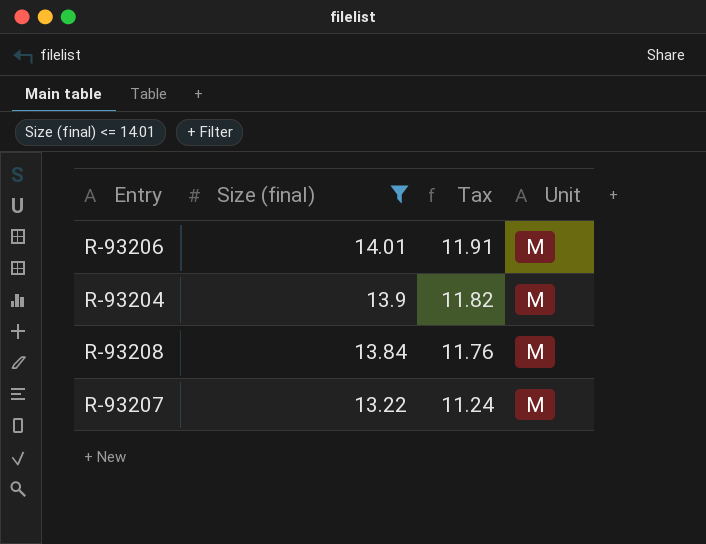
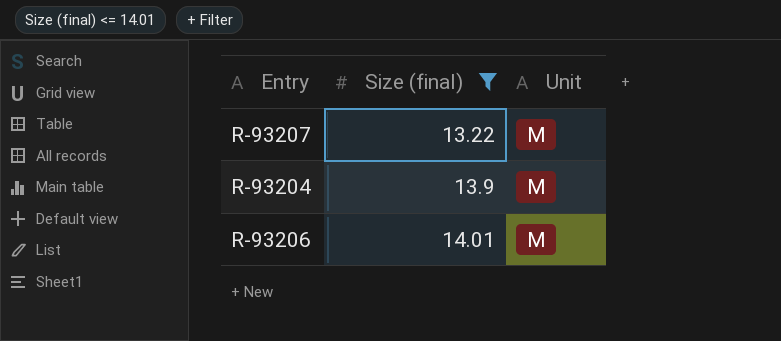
row order: Size (final) descending -> Size (final) ascending
column Tax | formula: [Size (final)] * 0.85 -> none
row R-93208: 13.84 | 11.76 | M -> none

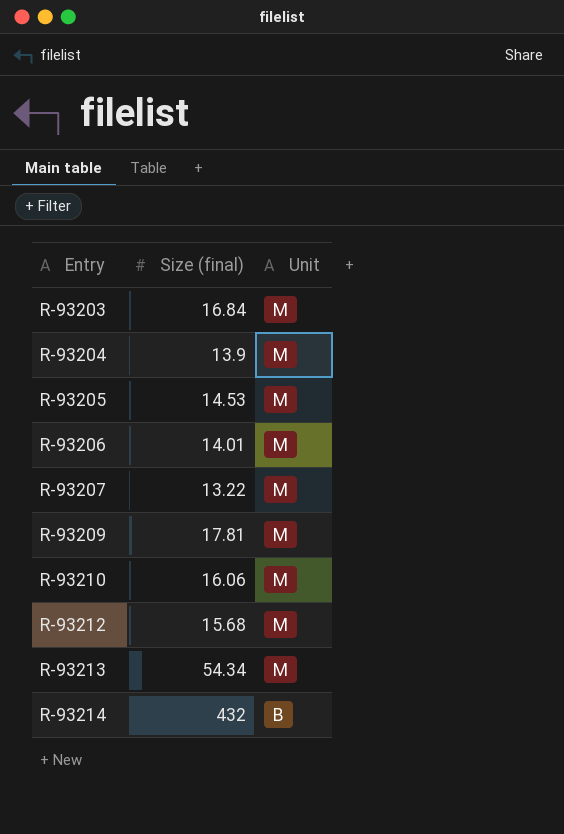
filter: Size (final) <= 14.01 -> none
row order: Size (final) ascending -> Entry ascending

